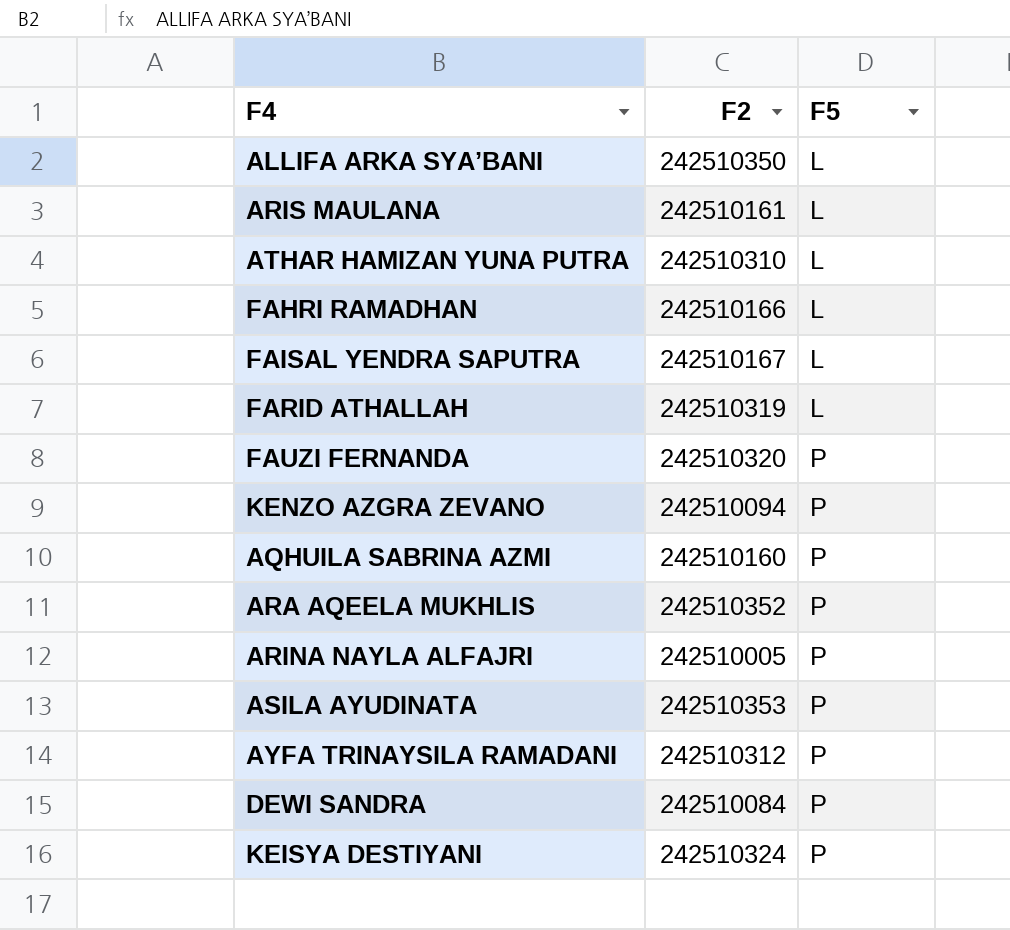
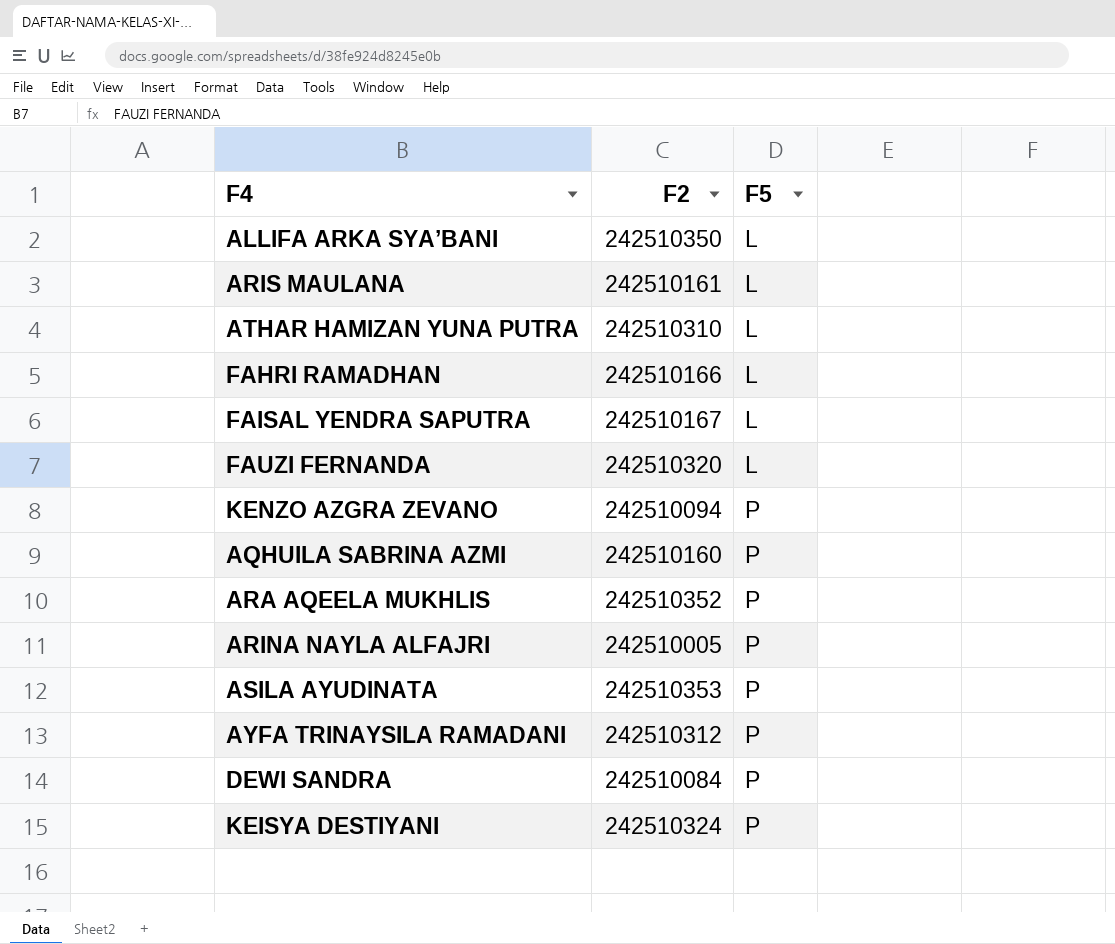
row FARID ATHALLAH: 242510319 | L -> none
FAUZI FERNANDA | F5: P -> L

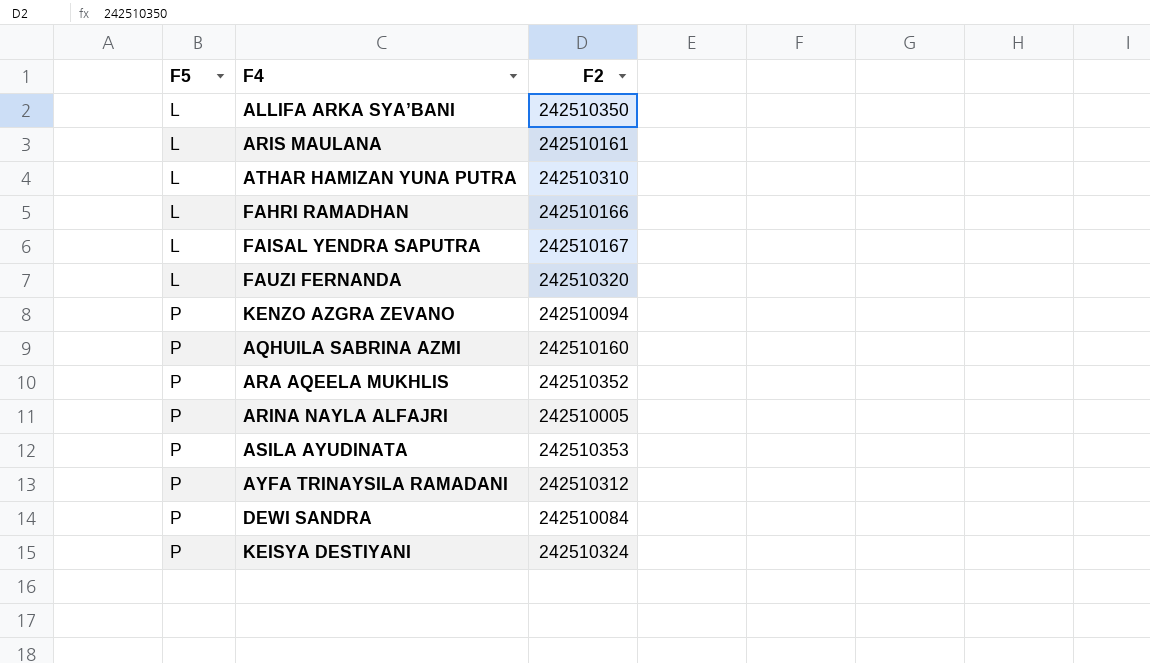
column F5 | position: 3 -> 1

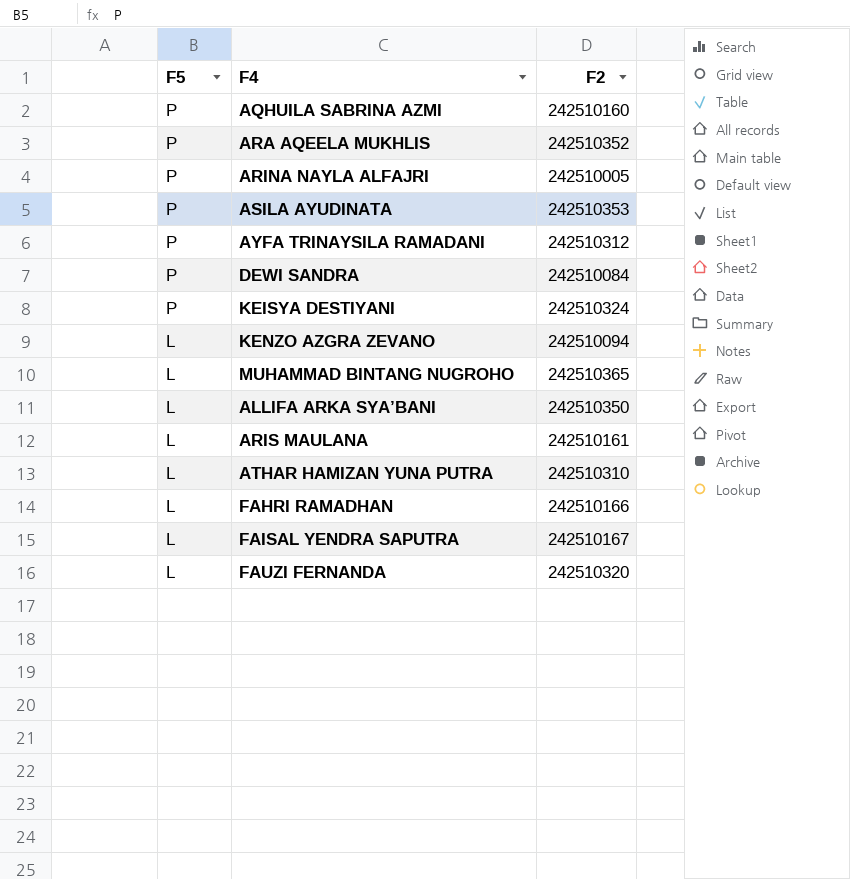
row order: F5 ascending -> F5 descending
KENZO AZGRA ZEVANO | F5: P -> L
row MUHAMMAD BINTANG NUGROHO: none -> L | 242510365

